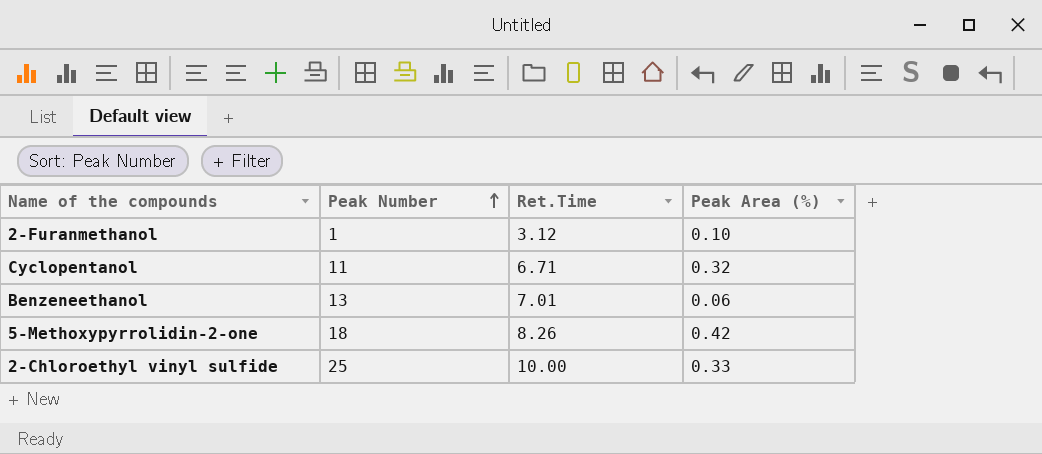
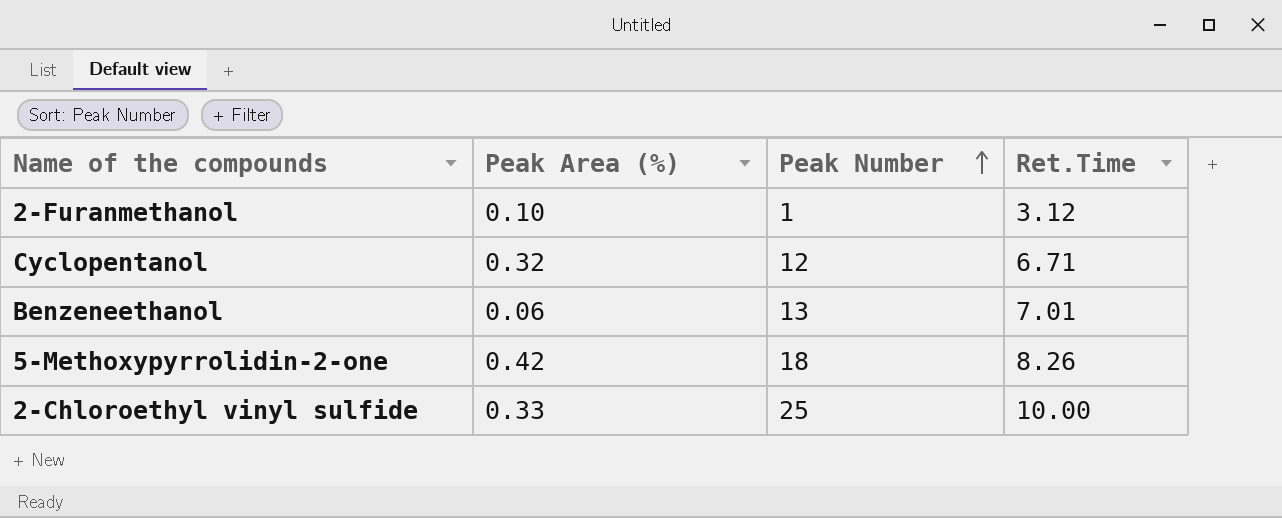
column Peak Area (%) | position: 4 -> 2
Cyclopentanol | Peak Number: 11 -> 12

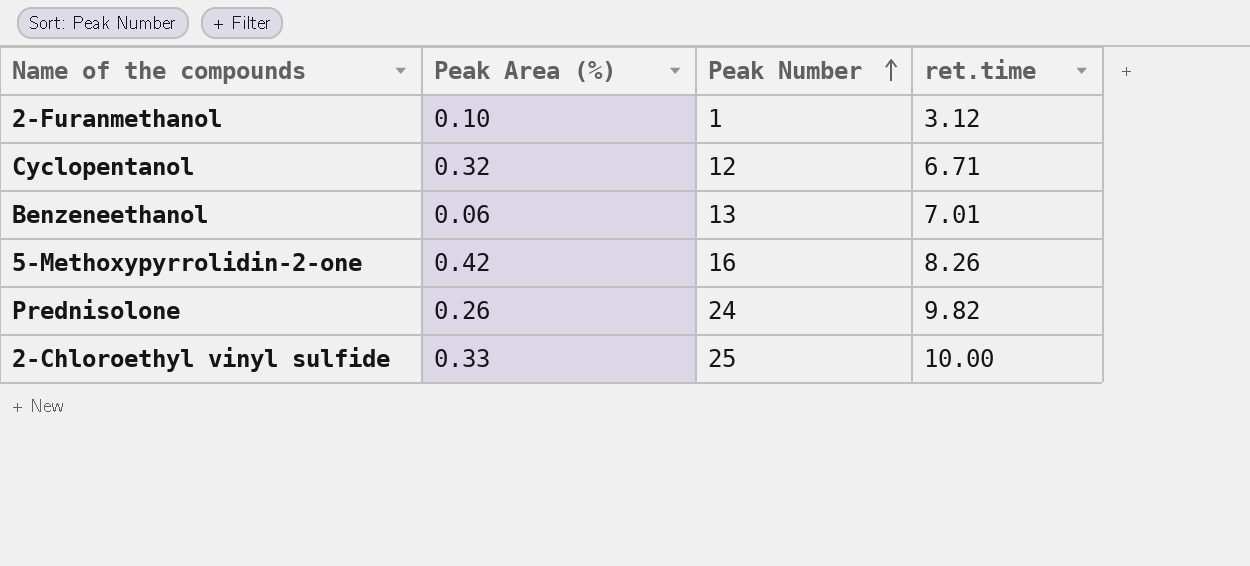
column name: Ret.Time -> ret.time
5-Methoxypyrrolidin-2-one | Peak Number: 18 -> 16
row Prednisolone: none -> 0.26 | 24 | 9.82

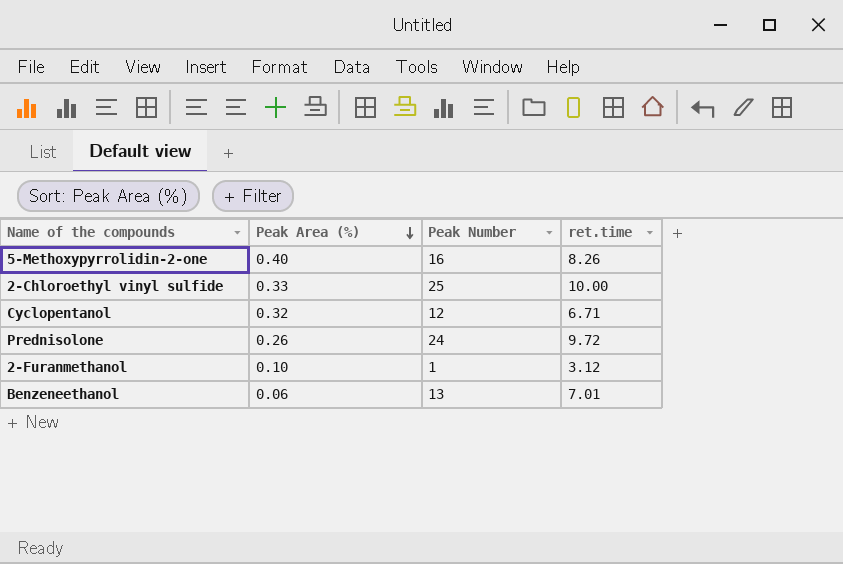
row order: Peak Number ascending -> Peak Area (%) descending
5-Methoxypyrrolidin-2-one | Peak Area (%): 0.42 -> 0.40
Prednisolone | ret.time: 9.82 -> 9.72

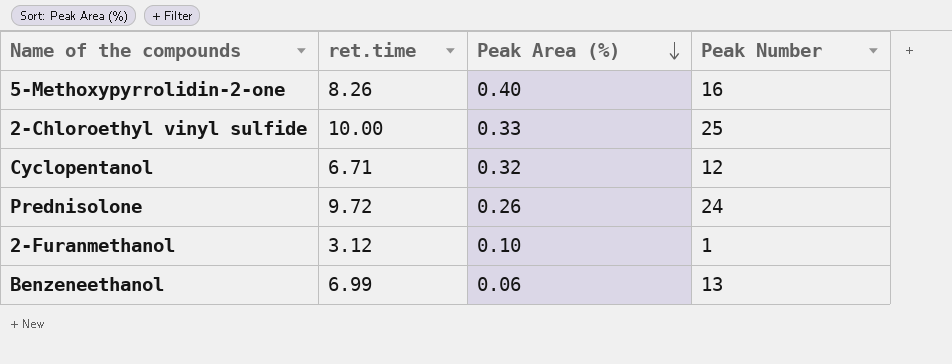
column ret.time | position: 4 -> 2
Benzeneethanol | ret.time: 7.01 -> 6.99

